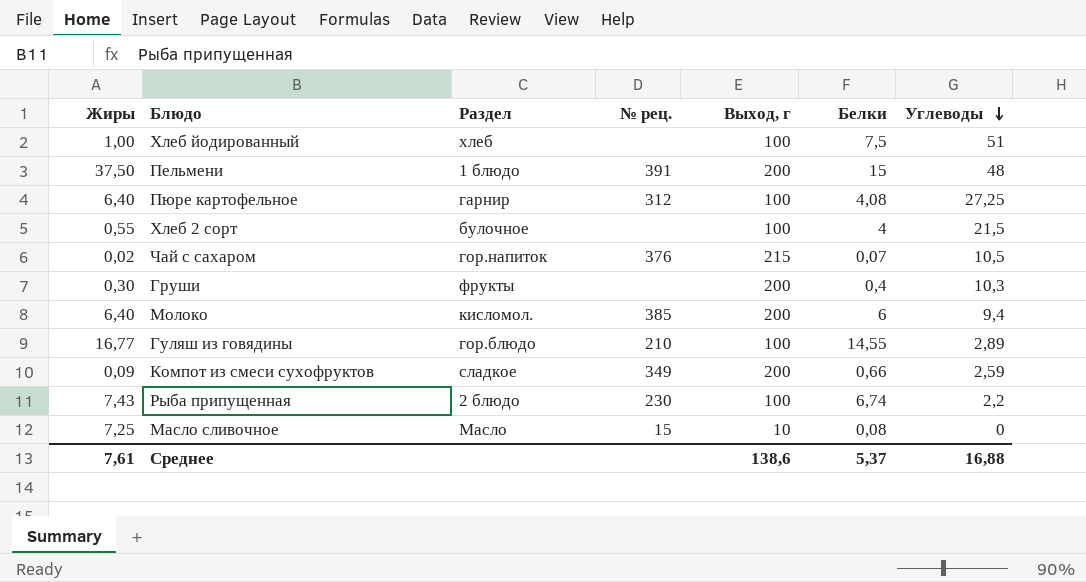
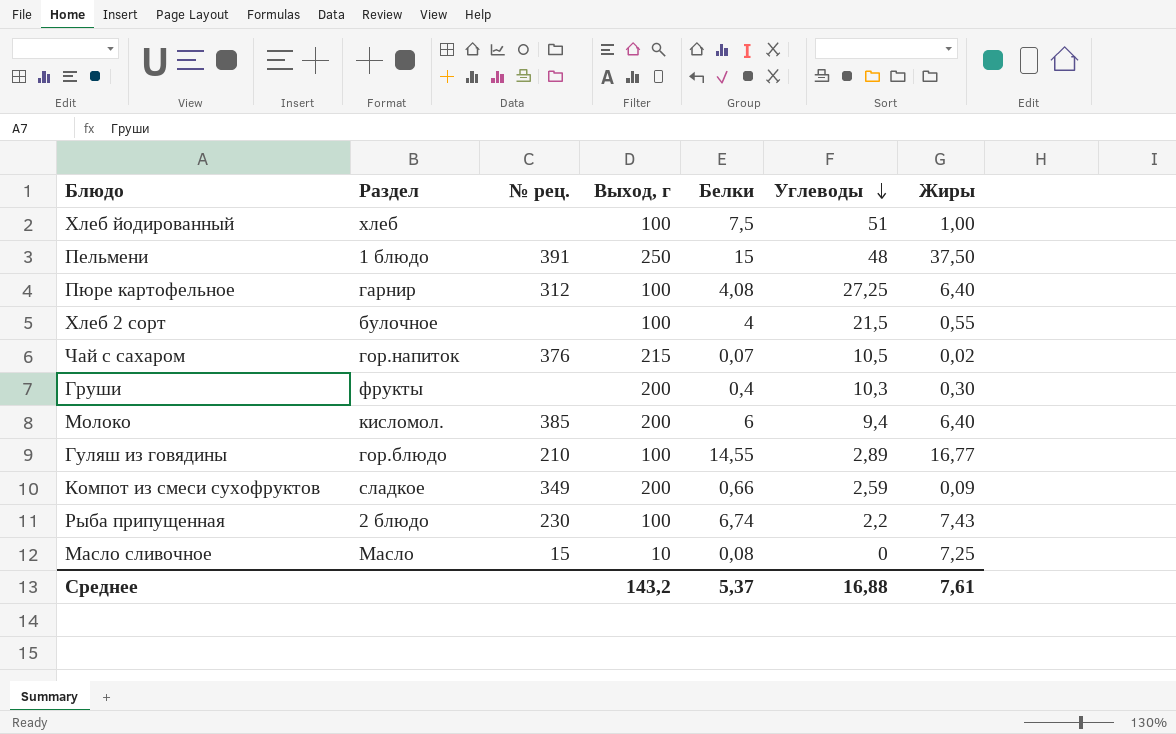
column Жиры | position: 1 -> 7
Пельмени | Выход, г: 200 -> 250
Среднее | Выход, г: 138,6 -> 143,2

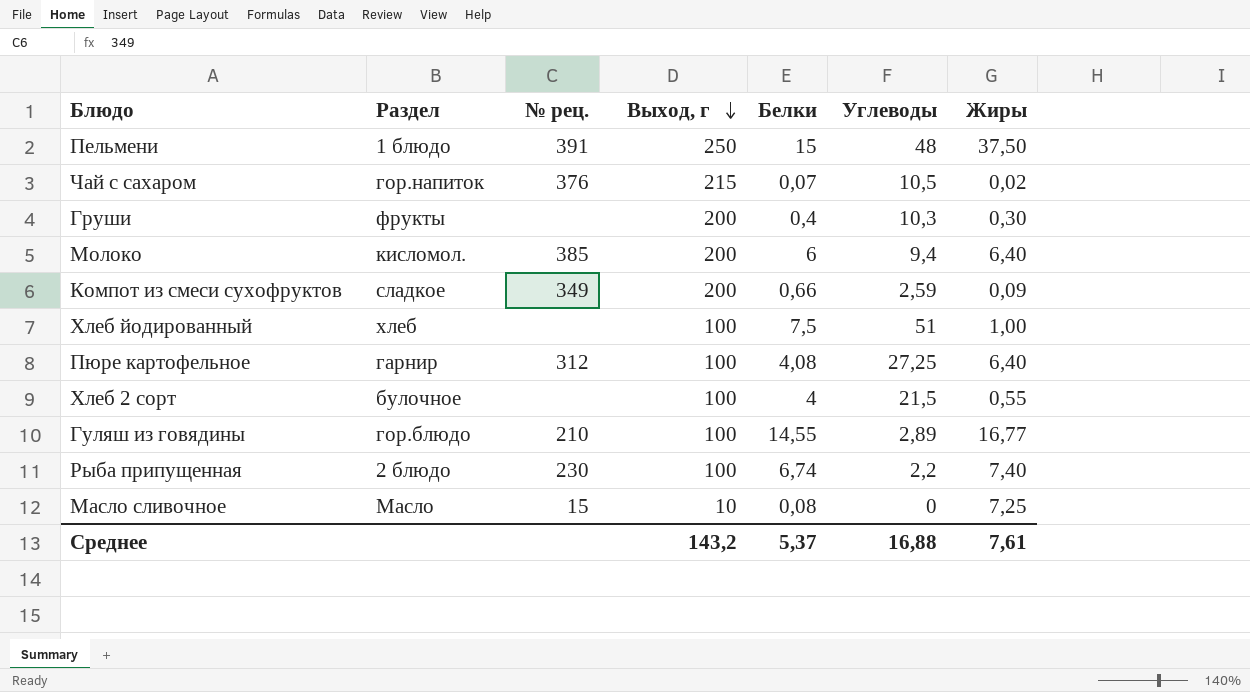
row order: Углеводы descending -> Выход, г descending
Рыба припущенная | Жиры: 7,43 -> 7,40

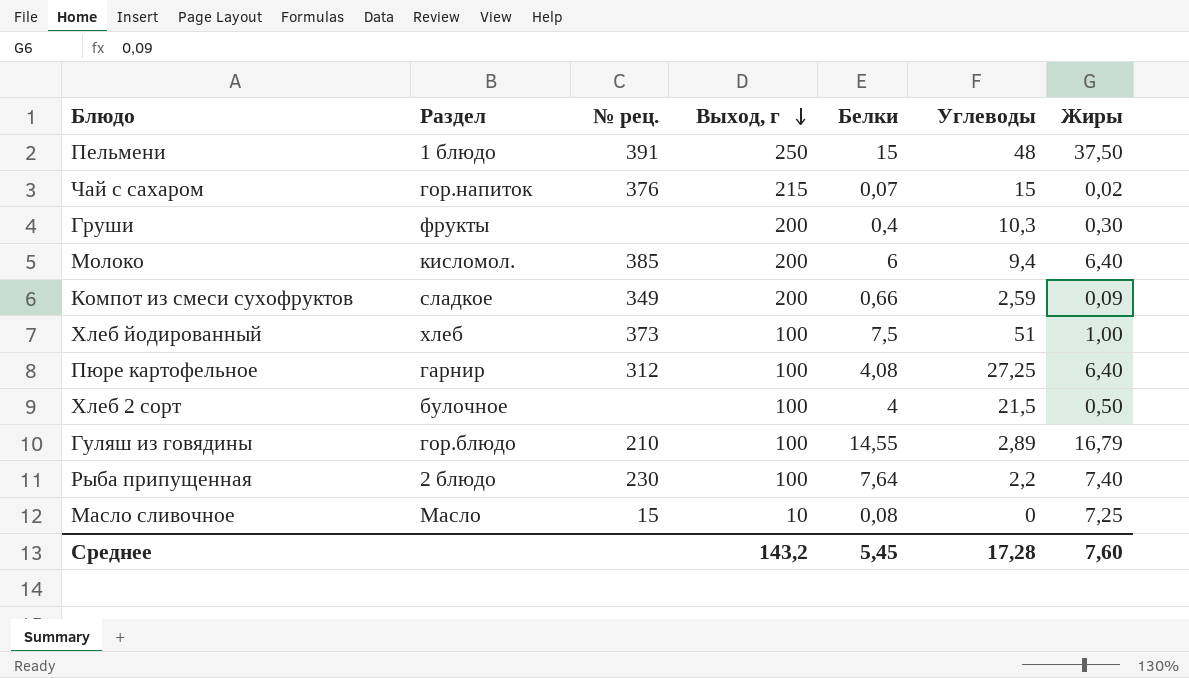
Чай с сахаром | Углеводы: 10,5 -> 15
Хлеб йодированный | № рец.: none -> 373
Хлеб 2 сорт | Жиры: 0,55 -> 0,50
Гуляш из говядины | Жиры: 16,77 -> 16,79
Рыба припущенная | Белки: 6,74 -> 7,64
Среднее | Белки: 5,37 -> 5,45
Среднее | Углеводы: 16,88 -> 17,28
Среднее | Жиры: 7,61 -> 7,60

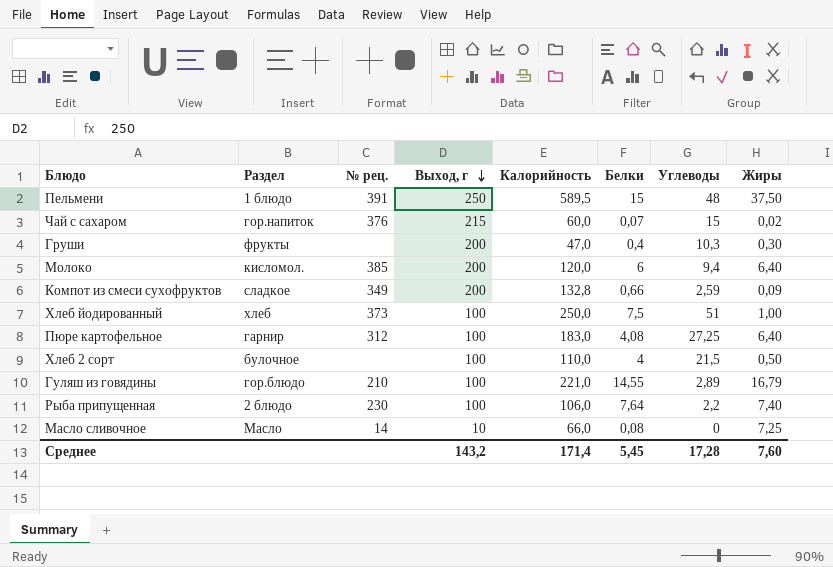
column Калорийность | position: none -> 5
Масло сливочное | № рец.: 15 -> 14

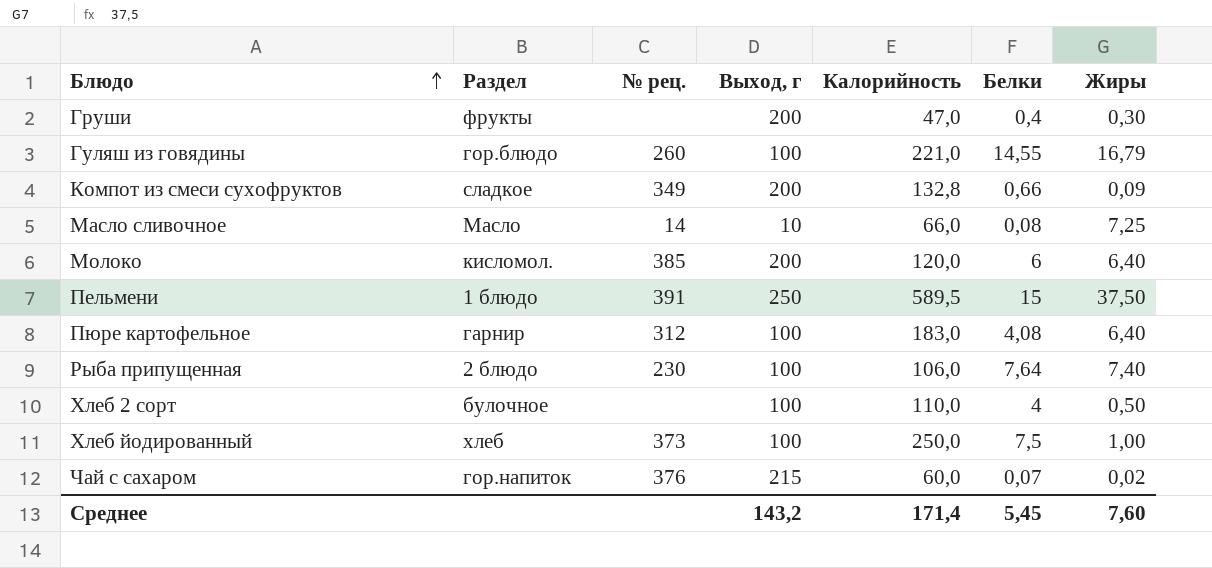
row order: Выход, г descending -> Блюдо ascending
column Углеводы | position: 7 -> none
Гуляш из говядины | № рец.: 210 -> 260

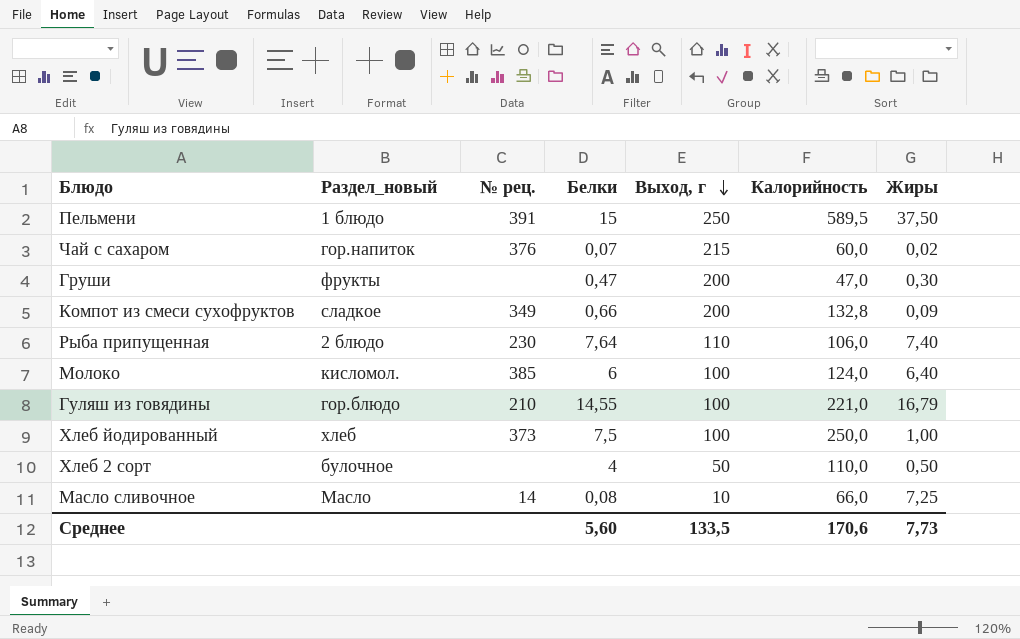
row order: Блюдо ascending -> Выход, г descending
column name: Раздел -> Раздел_новый
column Белки | position: 6 -> 4
row Пюре картофельное: гарнир | 312 | 100 | 183,0 | 4,08 | 6,40 -> none
Груши | Белки: 0,4 -> 0,47
Рыба припущенная | Выход, г: 100 -> 110
Молоко | Выход, г: 200 -> 100
Молоко | Калорийность: 120,0 -> 124,0
Гуляш из говядины | № рец.: 260 -> 210
Хлеб 2 сорт | Выход, г: 100 -> 50
Среднее | Белки: 5,45 -> 5,60
Среднее | Выход, г: 143,2 -> 133,5
Среднее | Калорийность: 171,4 -> 170,6
Среднее | Жиры: 7,60 -> 7,73

